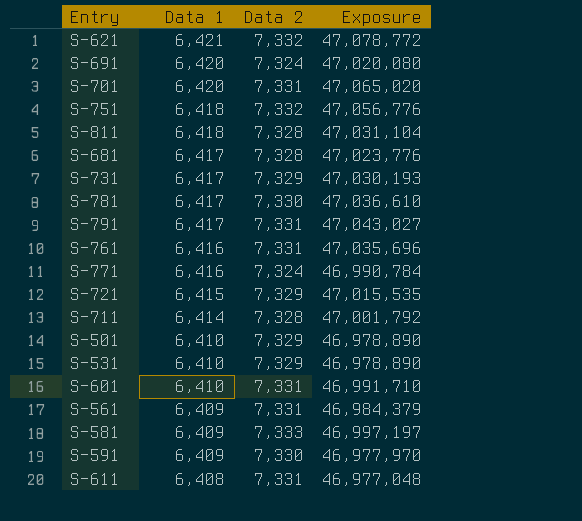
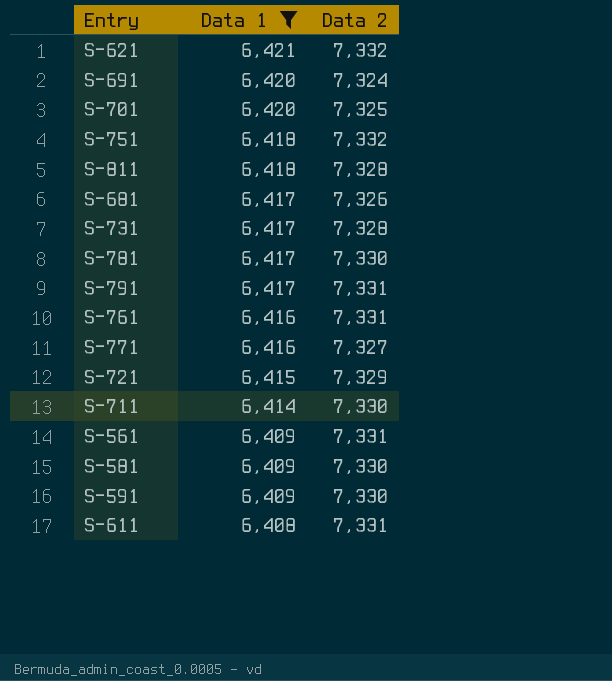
filter: none -> Data 1 != 6,410
column Exposure | formula: [Data 1] * [Data 2] -> none
S-701 | Data 2: 7,331 -> 7,325
S-681 | Data 2: 7,328 -> 7,326
S-731 | Data 2: 7,329 -> 7,328
S-771 | Data 2: 7,324 -> 7,327
S-711 | Data 2: 7,328 -> 7,330
S-581 | Data 2: 7,333 -> 7,330

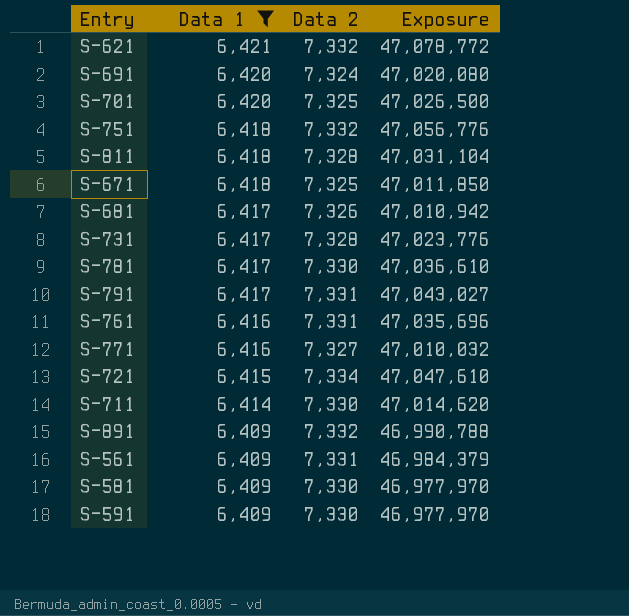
column Exposure | formula: none -> [Data 1] * [Data 2]
row S-611: 6,408 | 7,331 -> none
row S-671: none -> 6,418 | 7,325 | 47,011,850
S-721 | Data 2: 7,329 -> 7,334
row S-891: none -> 6,409 | 7,332 | 46,990,788

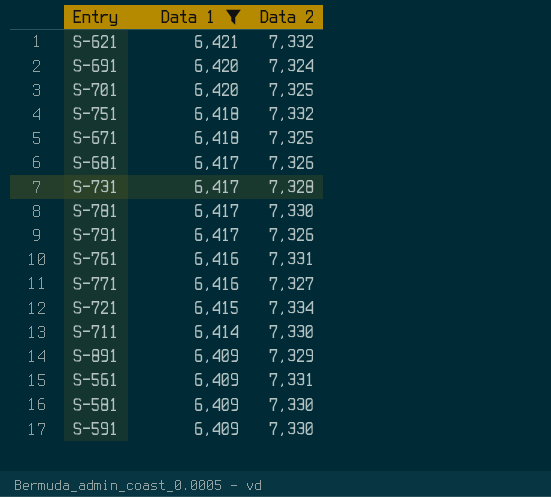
column Exposure | formula: [Data 1] * [Data 2] -> none
row S-811: 6,418 | 7,328 | 47,031,104 -> none
S-791 | Data 2: 7,331 -> 7,326
S-891 | Data 2: 7,332 -> 7,329

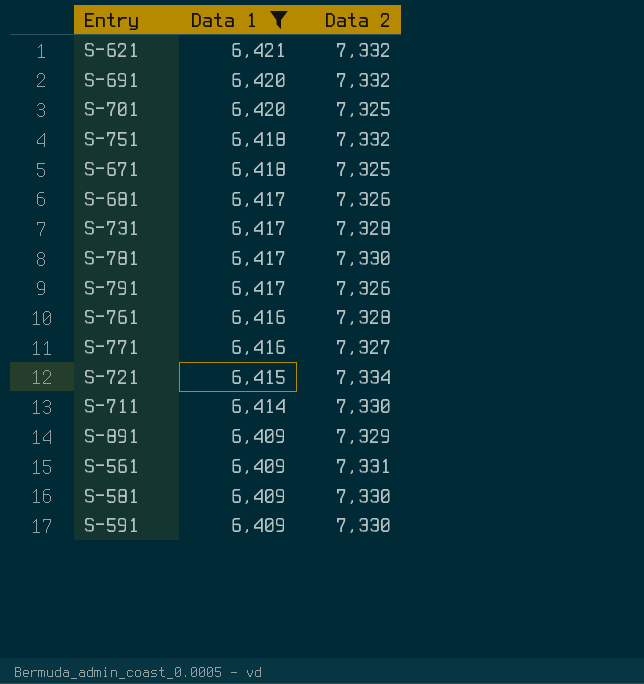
S-691 | Data 2: 7,324 -> 7,332
S-761 | Data 2: 7,331 -> 7,328

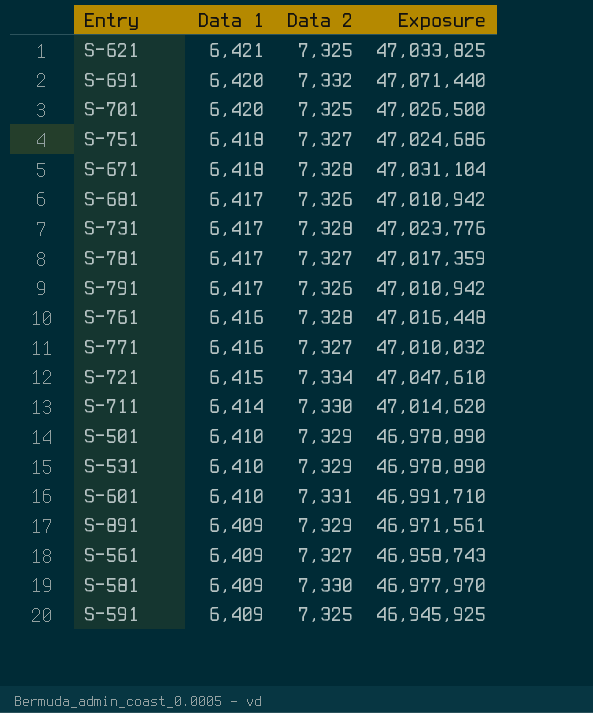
filter: Data 1 != 6,410 -> none
column Exposure | formula: none -> [Data 1] * [Data 2]
S-621 | Data 2: 7,332 -> 7,325
S-751 | Data 2: 7,332 -> 7,327
S-671 | Data 2: 7,325 -> 7,328
S-781 | Data 2: 7,330 -> 7,327
S-561 | Data 2: 7,331 -> 7,327
S-591 | Data 2: 7,330 -> 7,325

